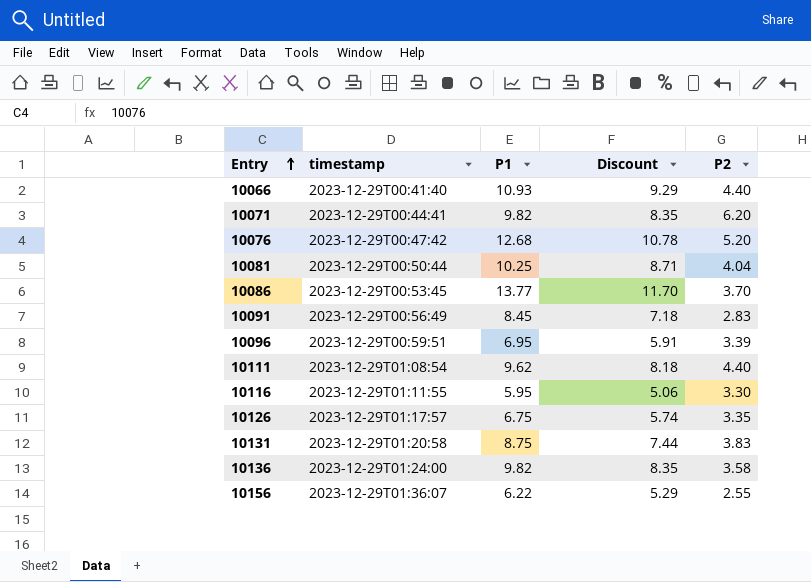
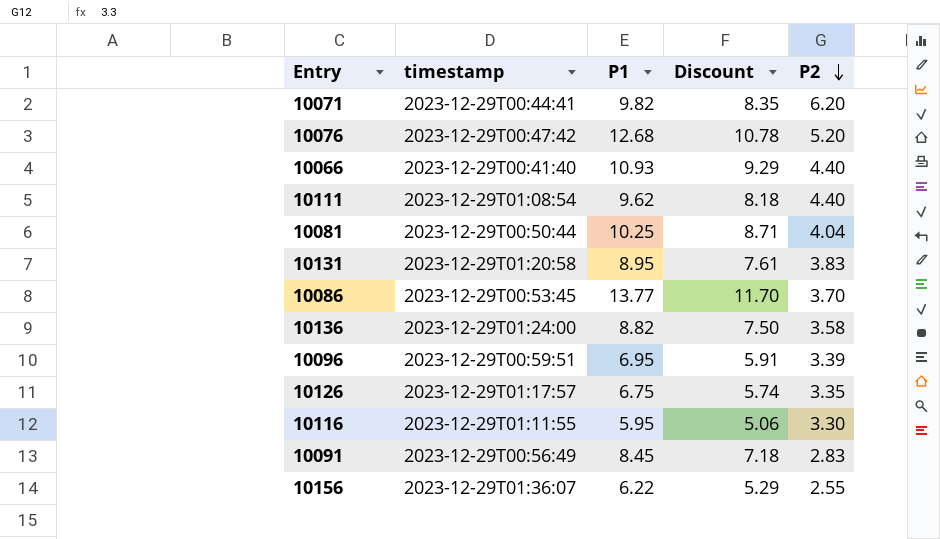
row order: Entry ascending -> P2 descending
10131 | P1: 8.75 -> 8.95
10131 | Discount: 7.44 -> 7.61
10136 | P1: 9.82 -> 8.82
10136 | Discount: 8.35 -> 7.50

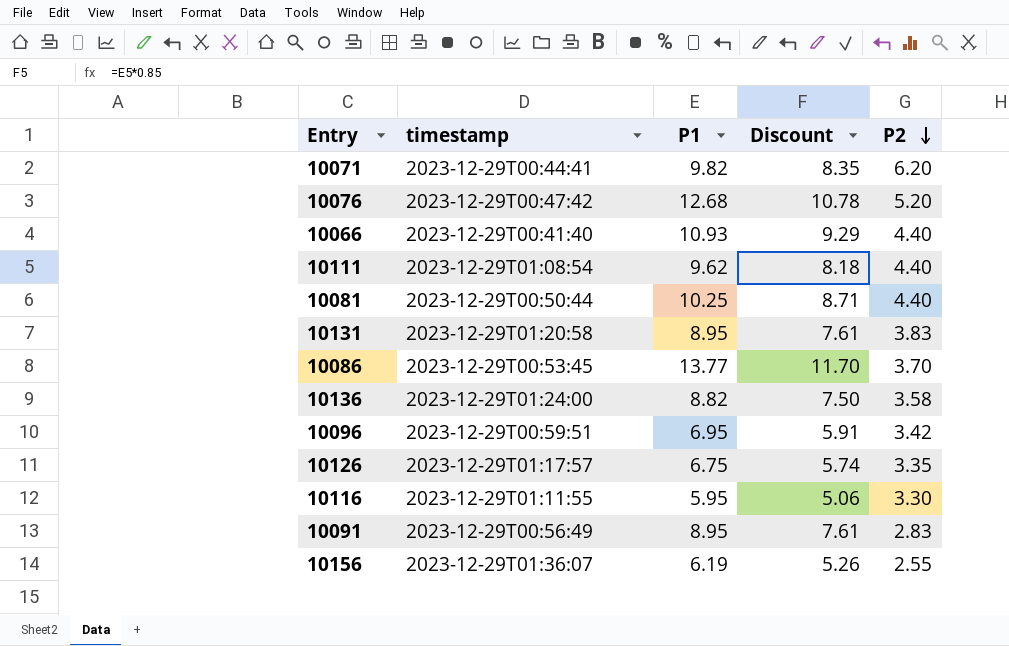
10081 | P2: 4.04 -> 4.40
10096 | P2: 3.39 -> 3.42
10091 | P1: 8.45 -> 8.95
10091 | Discount: 7.18 -> 7.61
10156 | P1: 6.22 -> 6.19
10156 | Discount: 5.29 -> 5.26

